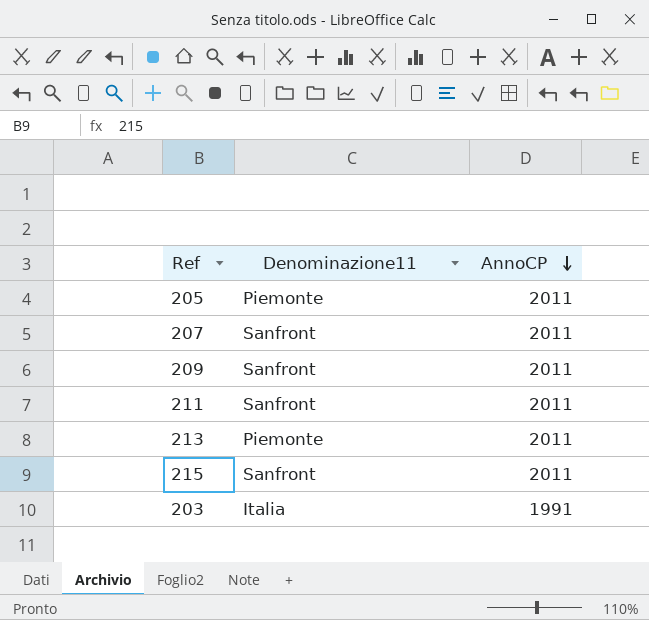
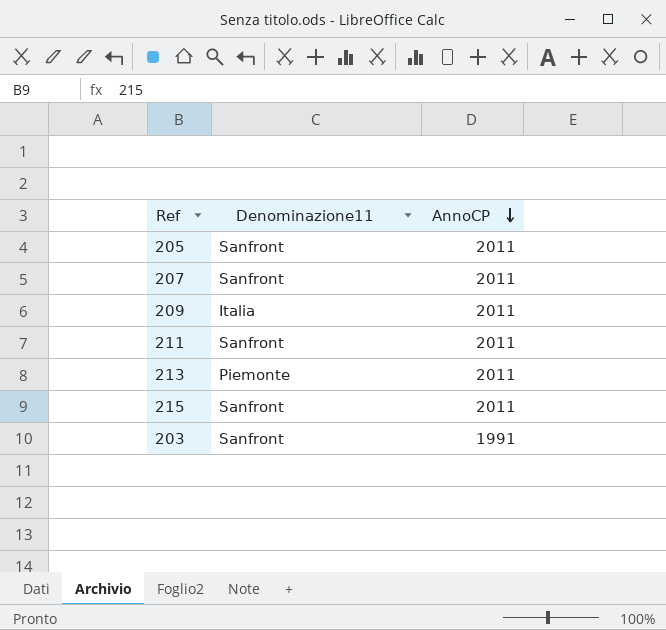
205 | Denominazione11: Piemonte -> Sanfront
209 | Denominazione11: Sanfront -> Italia
203 | Denominazione11: Italia -> Sanfront

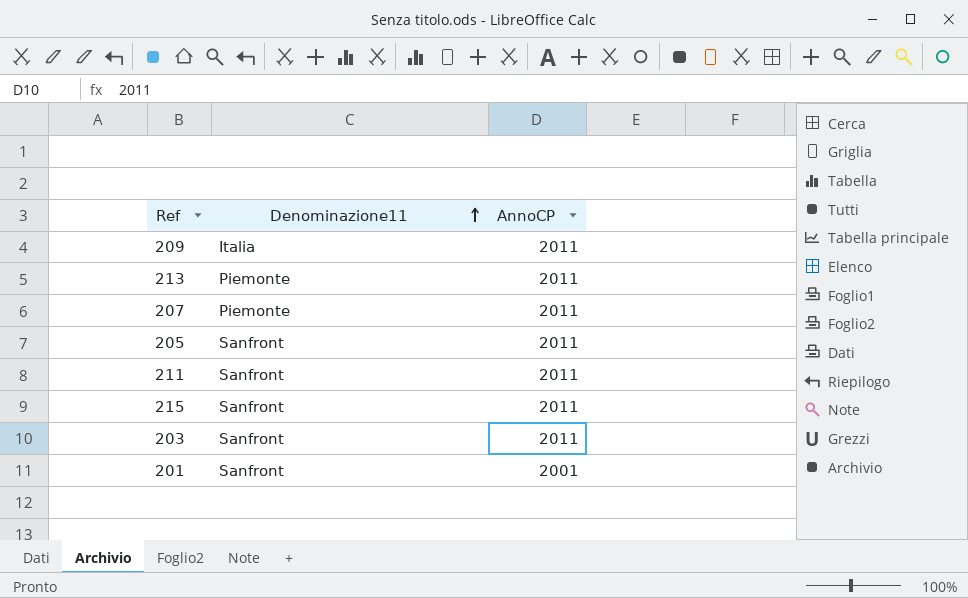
row order: AnnoCP descending -> Denominazione11 ascending
207 | Denominazione11: Sanfront -> Piemonte
203 | AnnoCP: 1991 -> 2011
row 201: none -> Sanfront | 2001

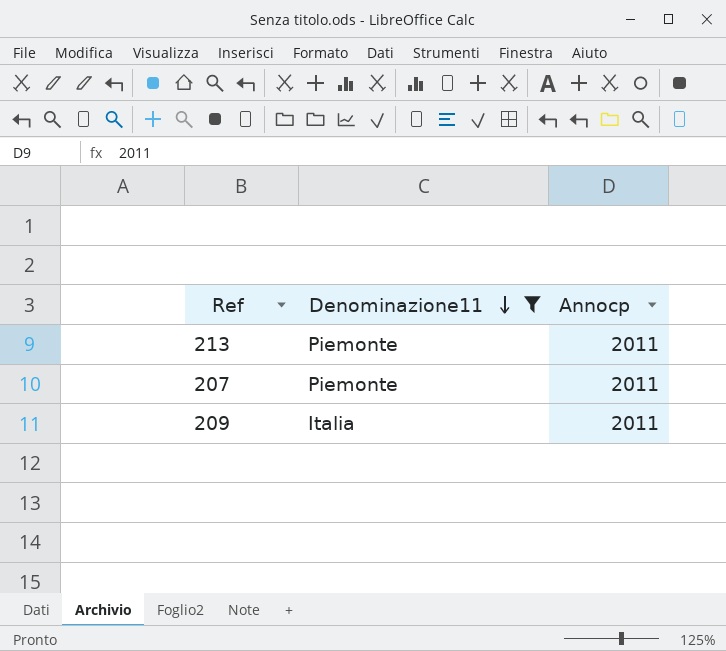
filter: none -> Denominazione11 != Sanfront
row order: Denominazione11 ascending -> Denominazione11 descending
column name: AnnoCP -> Annocp

